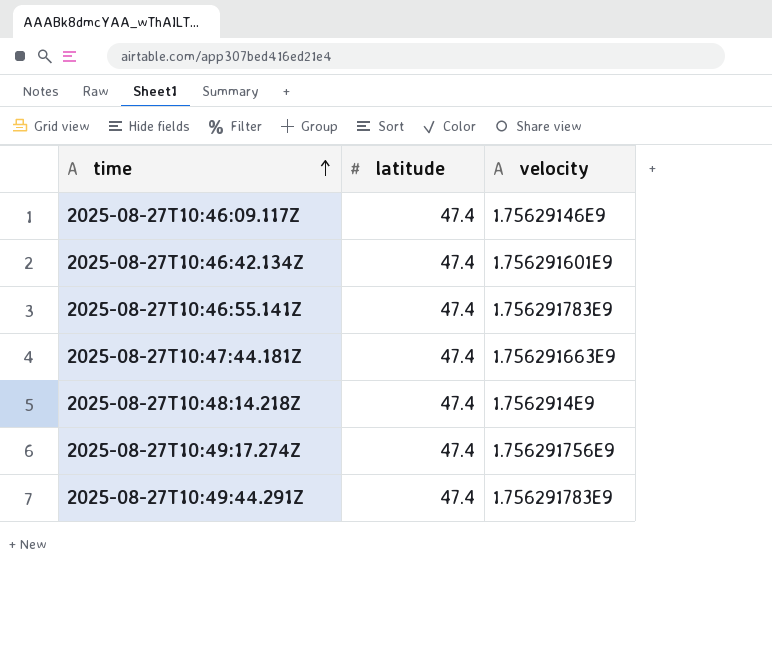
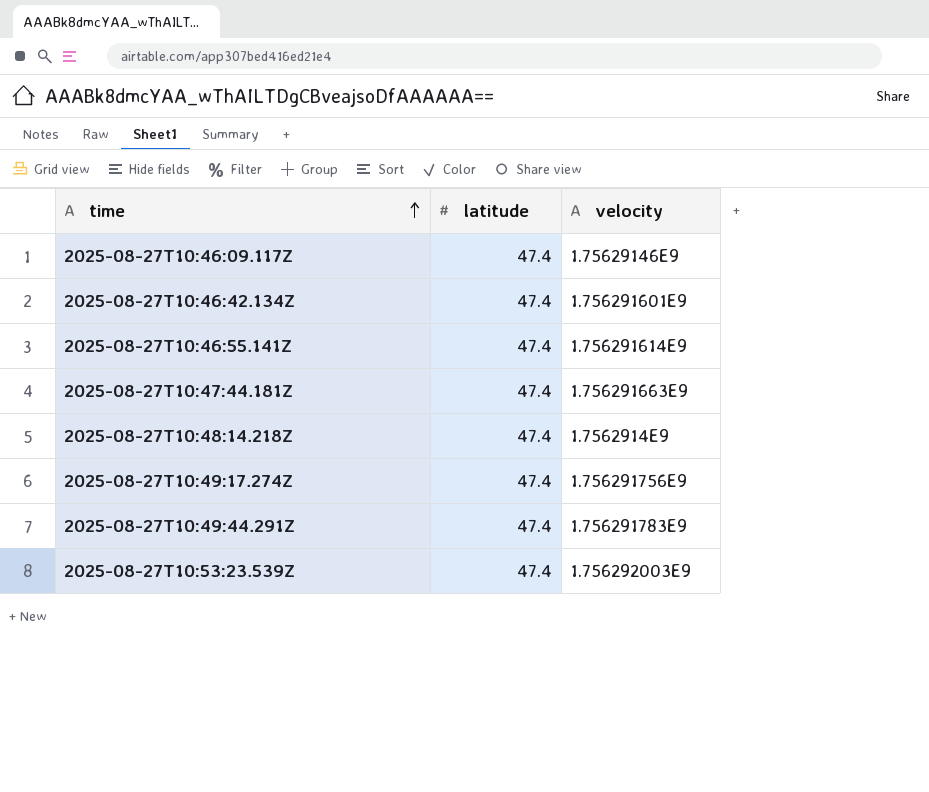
2025-08-27T10:46:55.141Z | velocity: 1.756291783E9 -> 1.756291614E9
row 2025-08-27T10:53:23.539Z: none -> 47.4 | 1.756292003E9

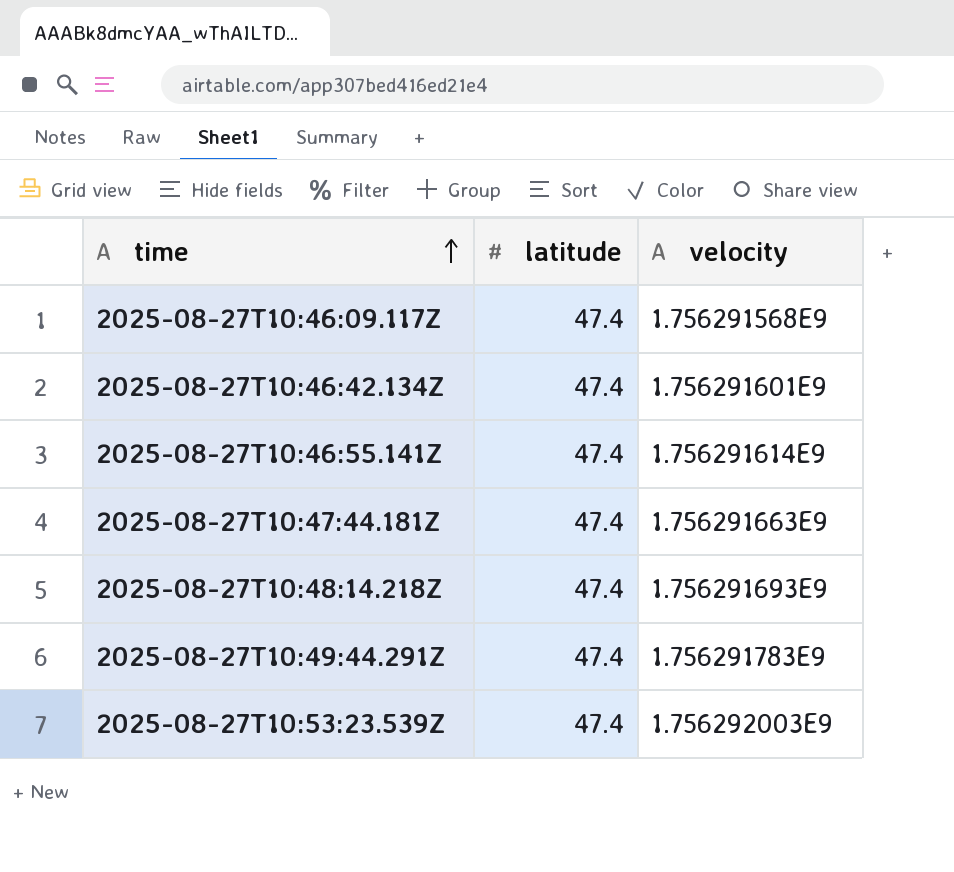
row 2025-08-27T10:49:17.274Z: 47.4 | 1.756291756E9 -> none
2025-08-27T10:46:09.117Z | velocity: 1.75629146E9 -> 1.756291568E9
2025-08-27T10:48:14.218Z | velocity: 1.7562914E9 -> 1.756291693E9

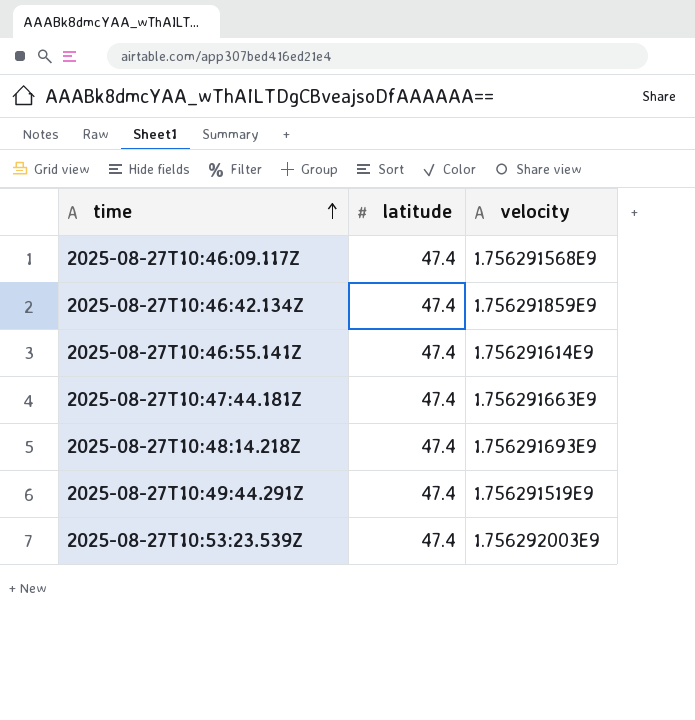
2025-08-27T10:46:42.134Z | velocity: 1.756291601E9 -> 1.756291859E9
2025-08-27T10:49:44.291Z | velocity: 1.756291783E9 -> 1.756291519E9

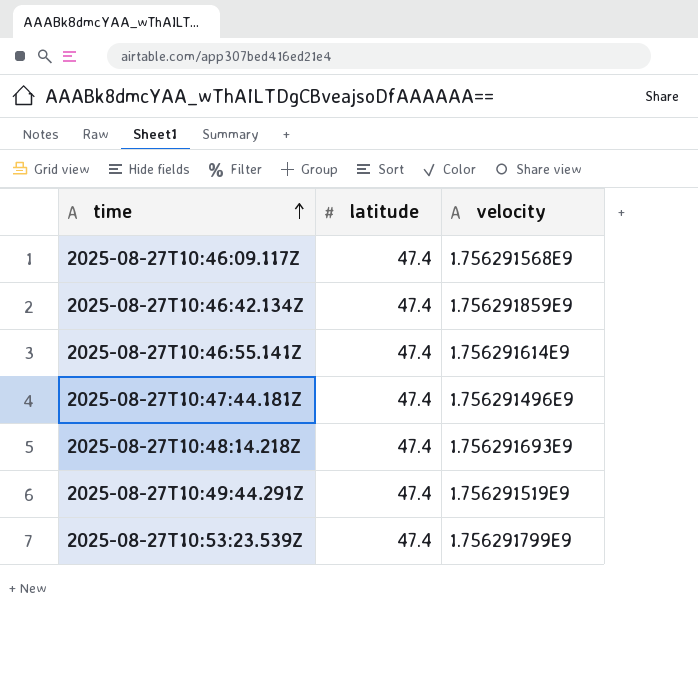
2025-08-27T10:47:44.181Z | velocity: 1.756291663E9 -> 1.756291496E9
2025-08-27T10:53:23.539Z | velocity: 1.756292003E9 -> 1.756291799E9

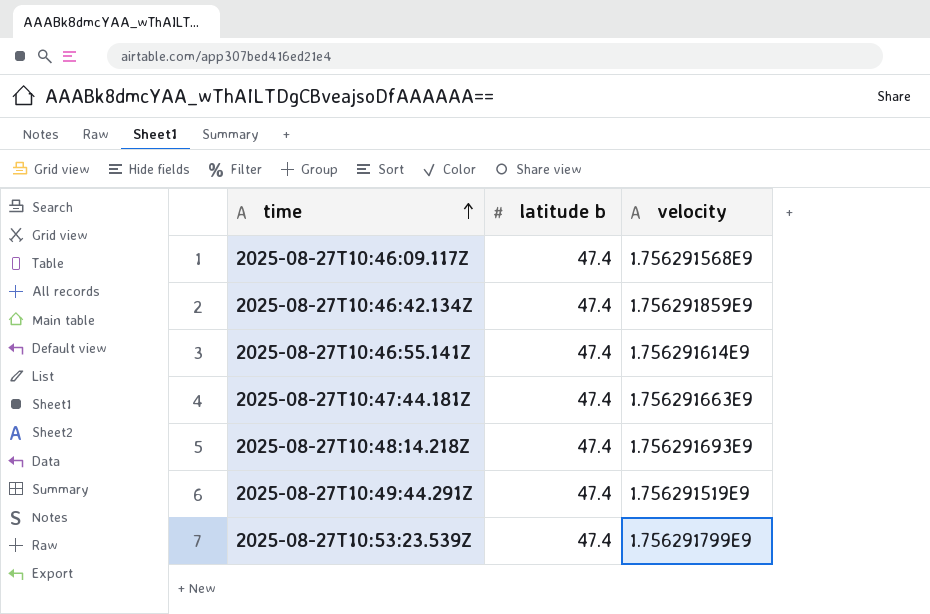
column name: latitude -> latitude b
2025-08-27T10:47:44.181Z | velocity: 1.756291496E9 -> 1.756291663E9

